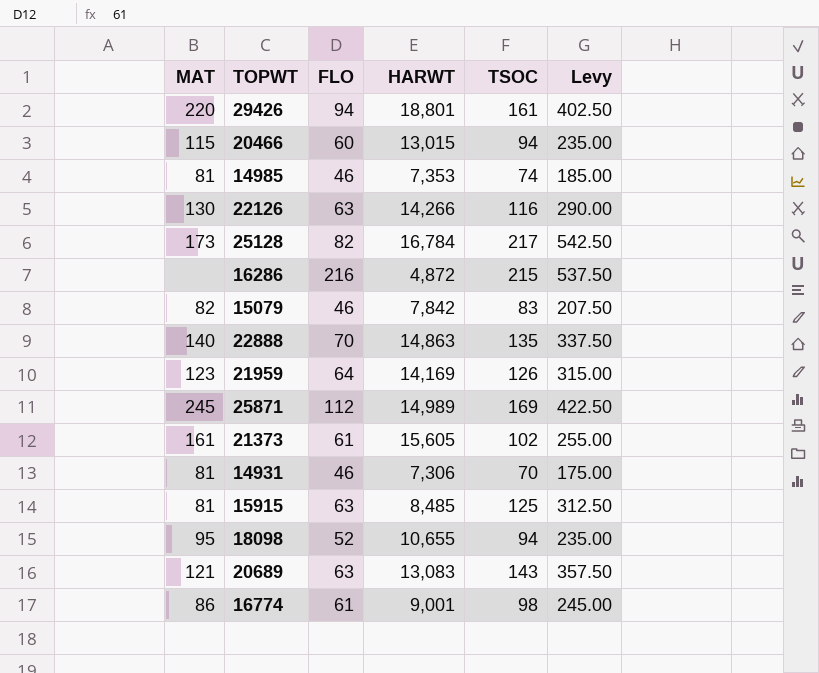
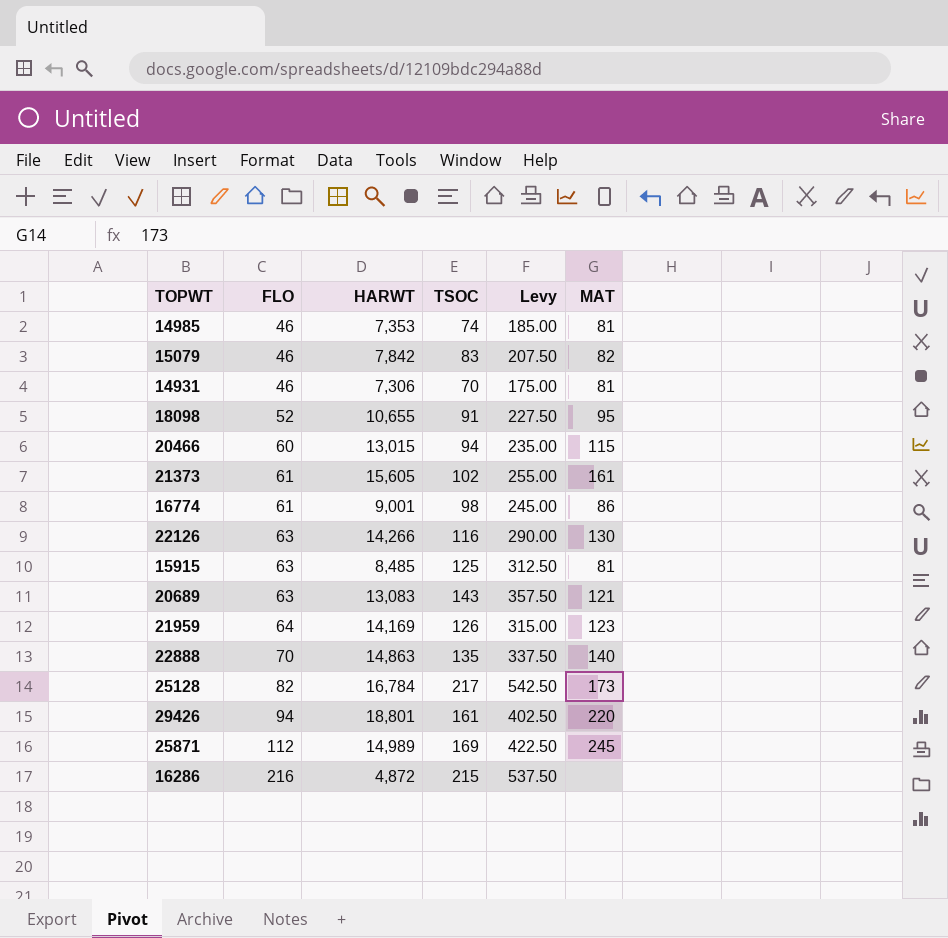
row order: none -> FLO ascending
column MAT | position: 1 -> 6
18098 | TSOC: 94 -> 91
18098 | Levy: 235.00 -> 227.50

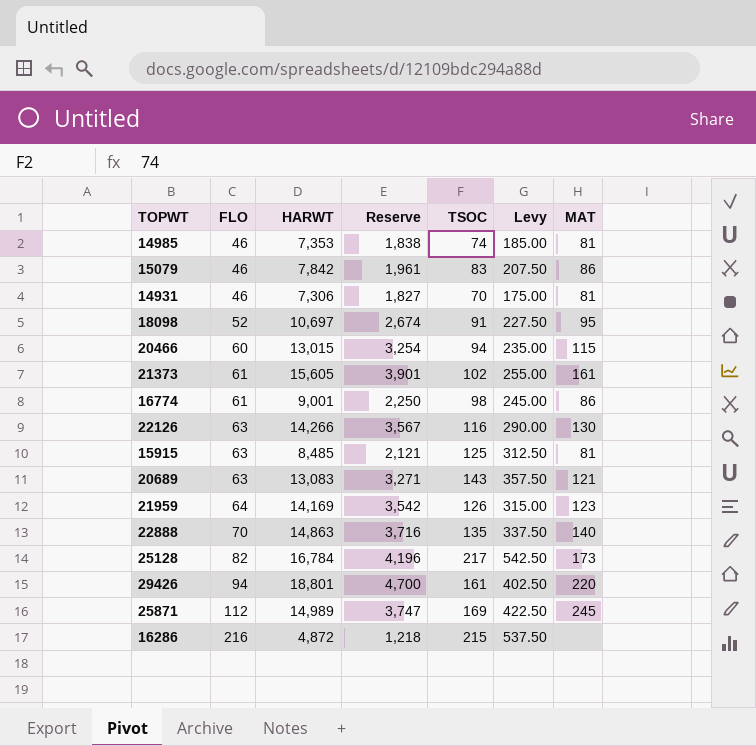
column Reserve | formula: none -> [HARWT] * 0.25
15079 | MAT: 82 -> 86
18098 | HARWT: 10,655 -> 10,697

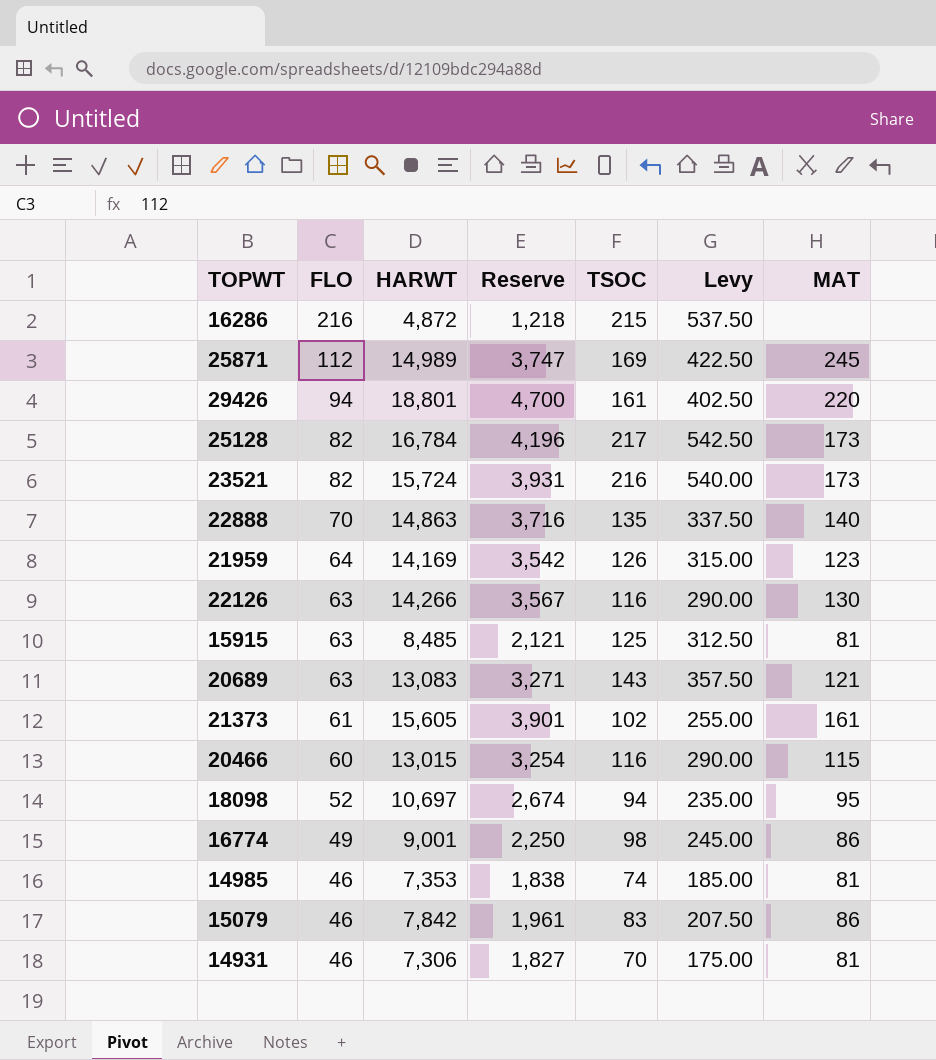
row order: FLO ascending -> FLO descending
row 23521: none -> 82 | 15,724 | 3,931 | 216 | 540.00 | 173
20466 | TSOC: 94 -> 116
20466 | Levy: 235.00 -> 290.00
18098 | TSOC: 91 -> 94
18098 | Levy: 227.50 -> 235.00
16774 | FLO: 61 -> 49

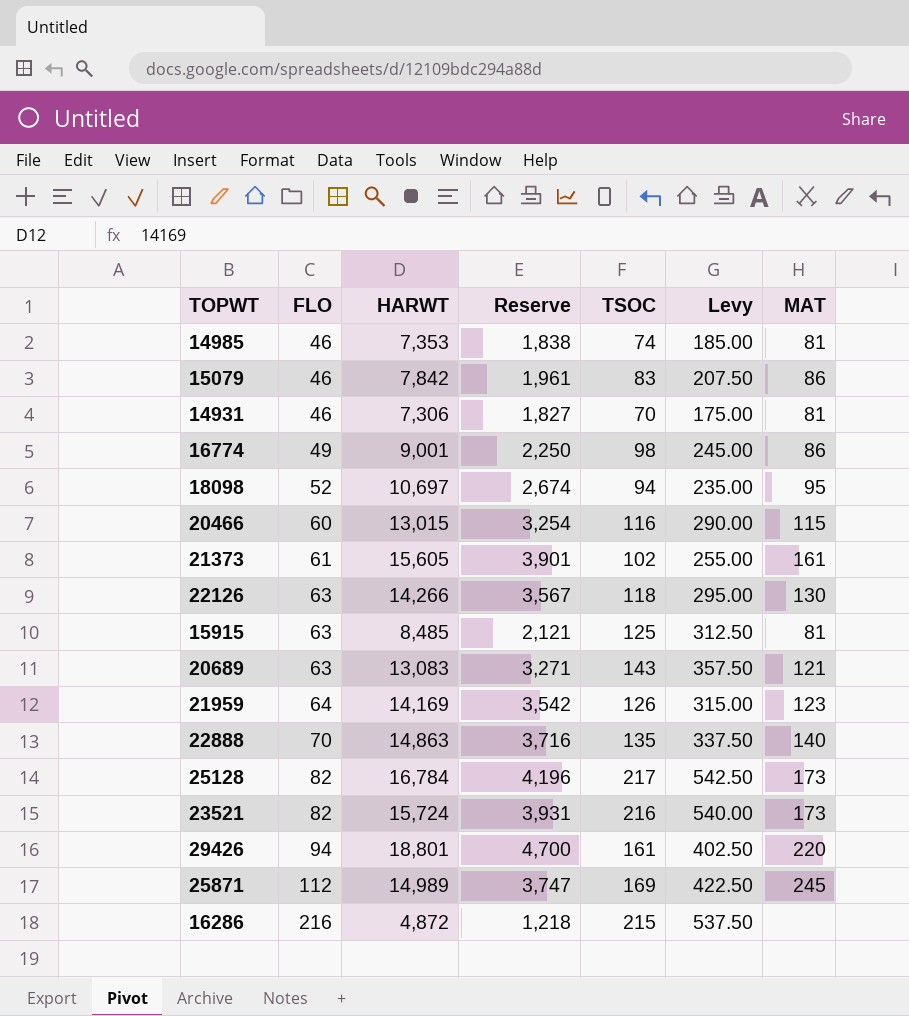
row order: FLO descending -> FLO ascending
22126 | TSOC: 116 -> 118
22126 | Levy: 290.00 -> 295.00

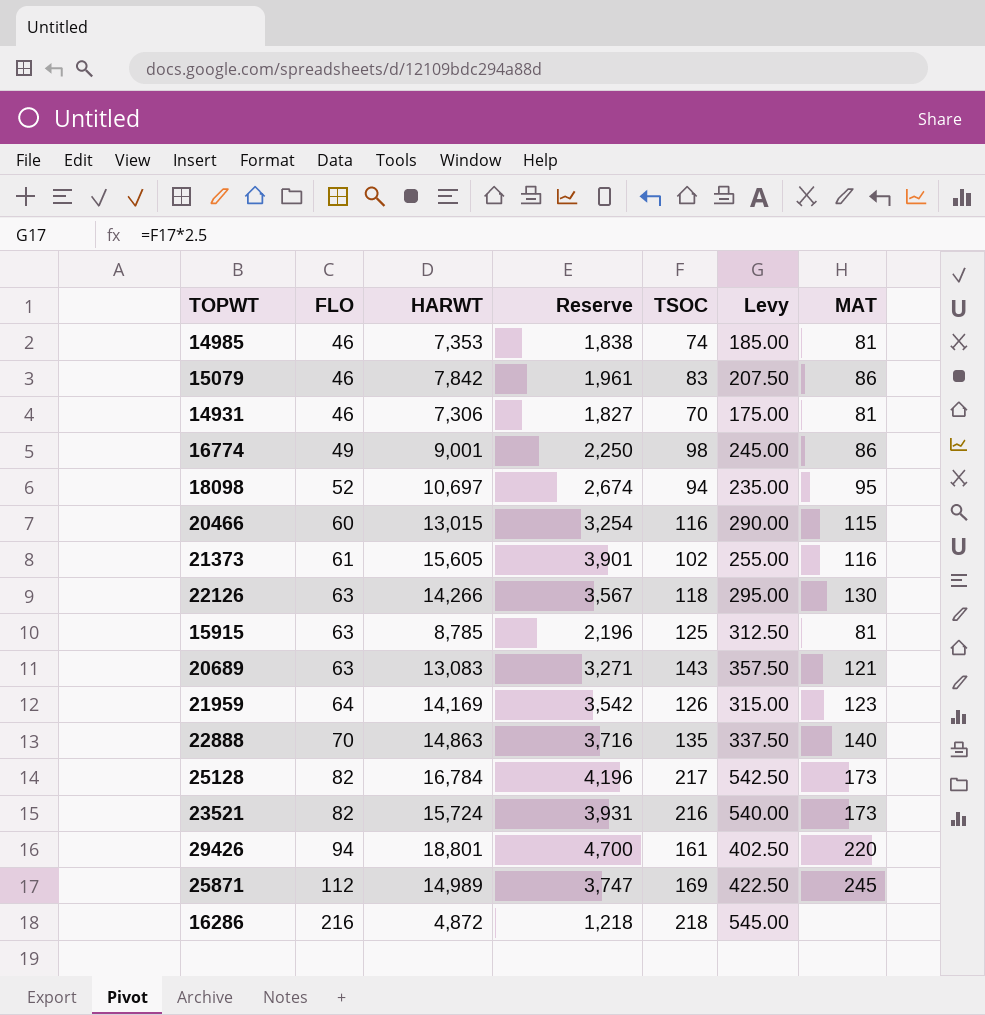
21373 | MAT: 161 -> 116
15915 | HARWT: 8,485 -> 8,785
15915 | Reserve: 2,121 -> 2,196
16286 | TSOC: 215 -> 218
16286 | Levy: 537.50 -> 545.00

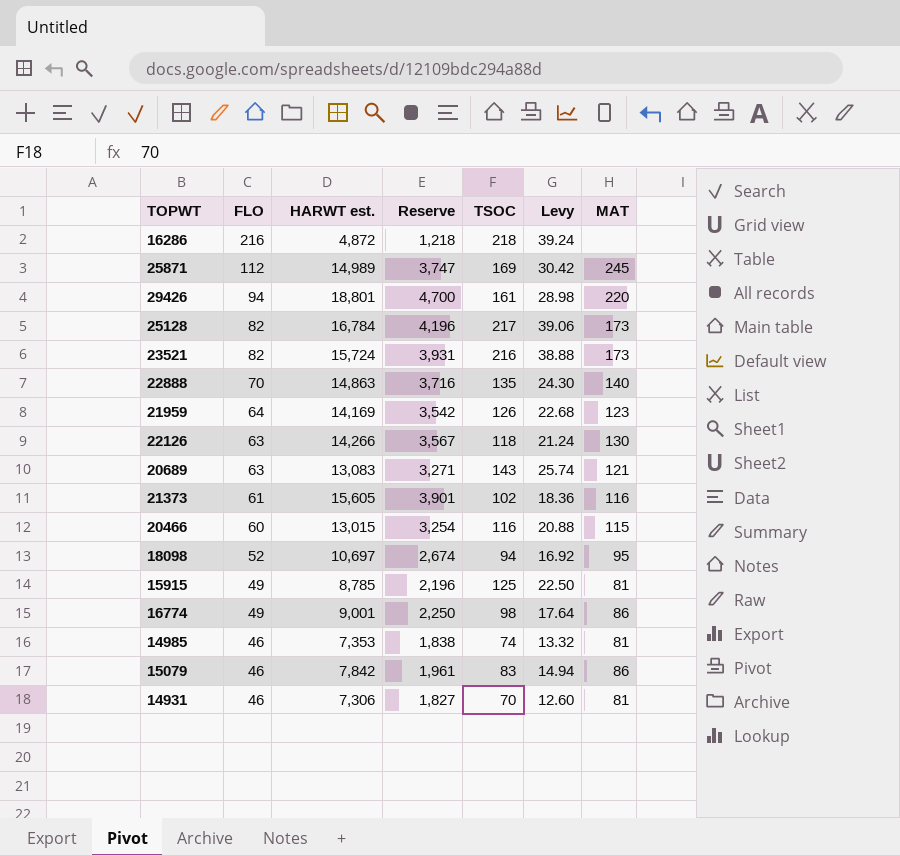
row order: FLO ascending -> FLO descending
column name: HARWT -> HARWT est.
column Levy | formula: [TSOC] * 2.5 -> [TSOC] * 0.18
15915 | FLO: 63 -> 49

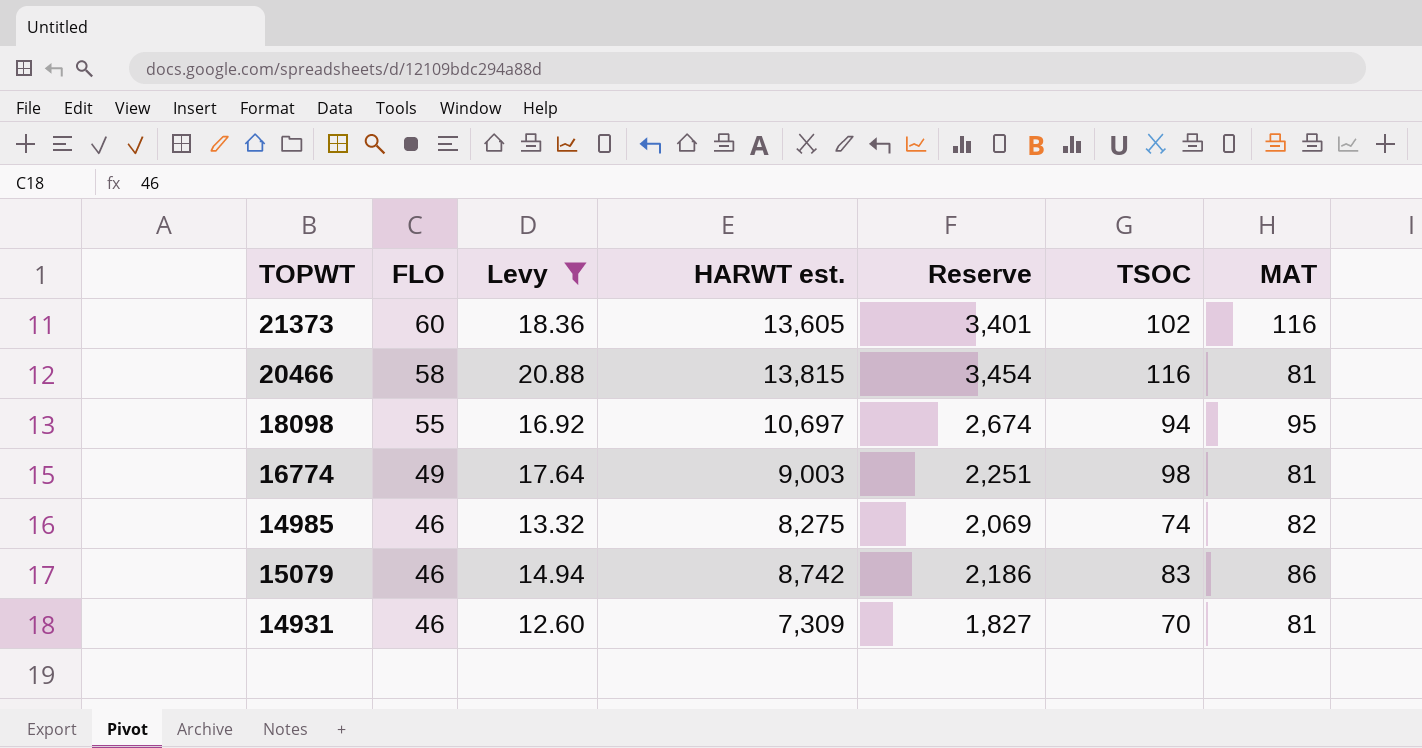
filter: none -> Levy <= 20.88
column Levy | position: 6 -> 3
21373 | FLO: 61 -> 60
21373 | HARWT est.: 15,605 -> 13,605
21373 | Reserve: 3,901 -> 3,401
20466 | FLO: 60 -> 58
20466 | HARWT est.: 13,015 -> 13,815
20466 | Reserve: 3,254 -> 3,454
20466 | MAT: 115 -> 81
18098 | FLO: 52 -> 55
16774 | HARWT est.: 9,001 -> 9,003
16774 | Reserve: 2,250 -> 2,251
16774 | MAT: 86 -> 81
14985 | HARWT est.: 7,353 -> 8,275
14985 | Reserve: 1,838 -> 2,069
14985 | MAT: 81 -> 82
15079 | HARWT est.: 7,842 -> 8,742
15079 | Reserve: 1,961 -> 2,186
14931 | HARWT est.: 7,306 -> 7,309

